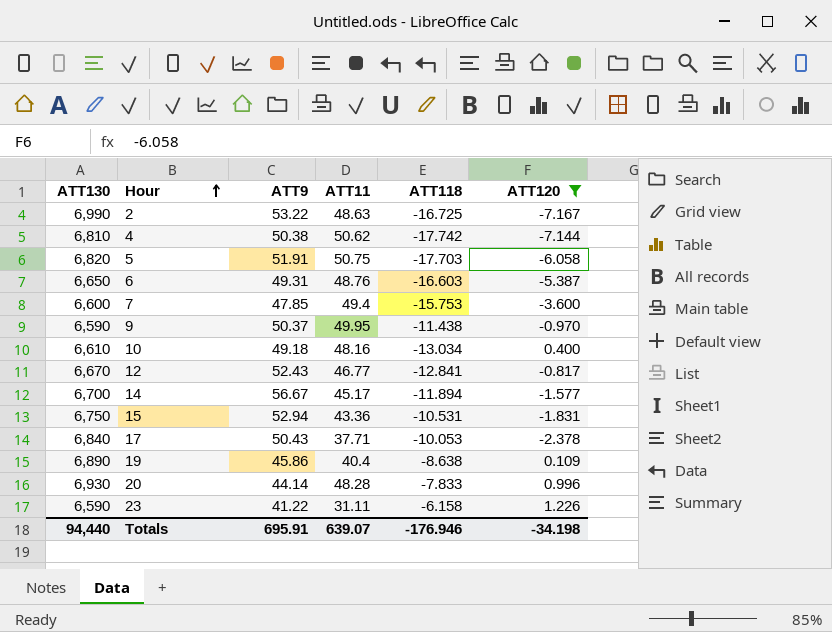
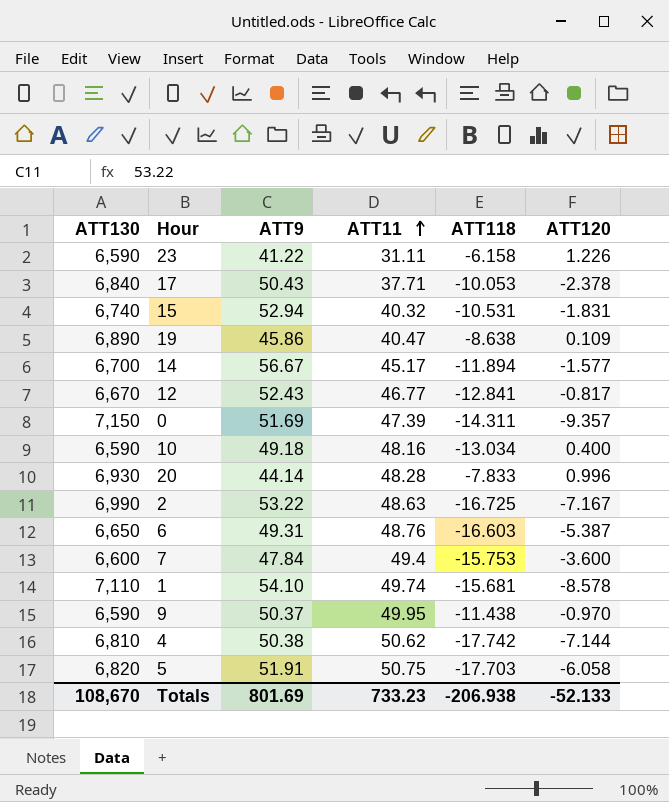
filter: ATT120 >= -7.167 -> none
row order: Hour ascending -> ATT11 ascending
15 | ATT130: 6,750 -> 6,740
15 | ATT11: 43.36 -> 40.32
19 | ATT11: 40.4 -> 40.47
10 | ATT130: 6,610 -> 6,590
7 | ATT9: 47.85 -> 47.84
Totals | ATT130: 94,440 -> 108,670
Totals | ATT9: 695.91 -> 801.69
Totals | ATT11: 639.07 -> 733.23
Totals | ATT118: -176.946 -> -206.938
Totals | ATT120: -34.198 -> -52.133

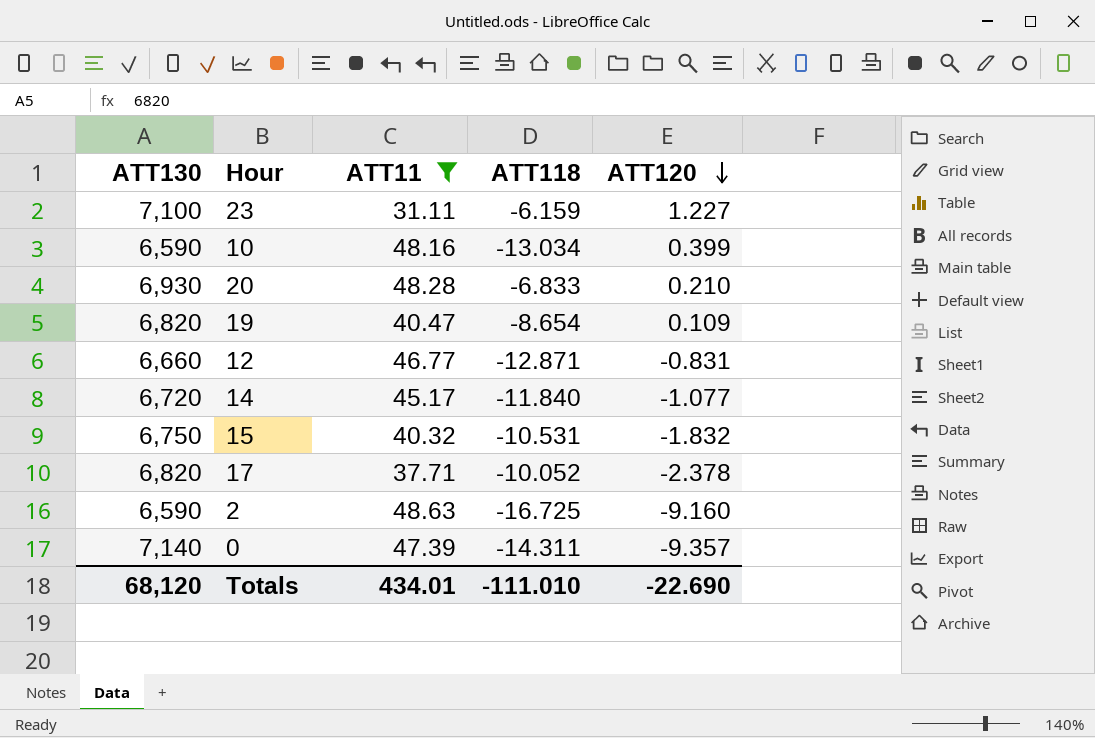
filter: none -> ATT11 <= 48.63
row order: ATT11 ascending -> ATT120 descending
column ATT9 | position: 3 -> none
23 | ATT130: 6,590 -> 7,100
23 | ATT118: -6.158 -> -6.159
23 | ATT120: 1.226 -> 1.227
10 | ATT120: 0.400 -> 0.399
20 | ATT118: -7.833 -> -6.833
20 | ATT120: 0.996 -> 0.210
19 | ATT130: 6,890 -> 6,820
19 | ATT118: -8.638 -> -8.654
12 | ATT130: 6,670 -> 6,660
12 | ATT118: -12.841 -> -12.871
12 | ATT120: -0.817 -> -0.831
14 | ATT130: 6,700 -> 6,720
14 | ATT118: -11.894 -> -11.840
14 | ATT120: -1.577 -> -1.077
15 | ATT130: 6,740 -> 6,750
15 | ATT120: -1.831 -> -1.832
17 | ATT130: 6,840 -> 6,820
17 | ATT118: -10.053 -> -10.052
2 | ATT130: 6,990 -> 6,590
2 | ATT120: -7.167 -> -9.160
0 | ATT130: 7,150 -> 7,140
Totals | ATT130: 108,670 -> 68,120
Totals | ATT11: 733.23 -> 434.01
Totals | ATT118: -206.938 -> -111.010
Totals | ATT120: -52.133 -> -22.690

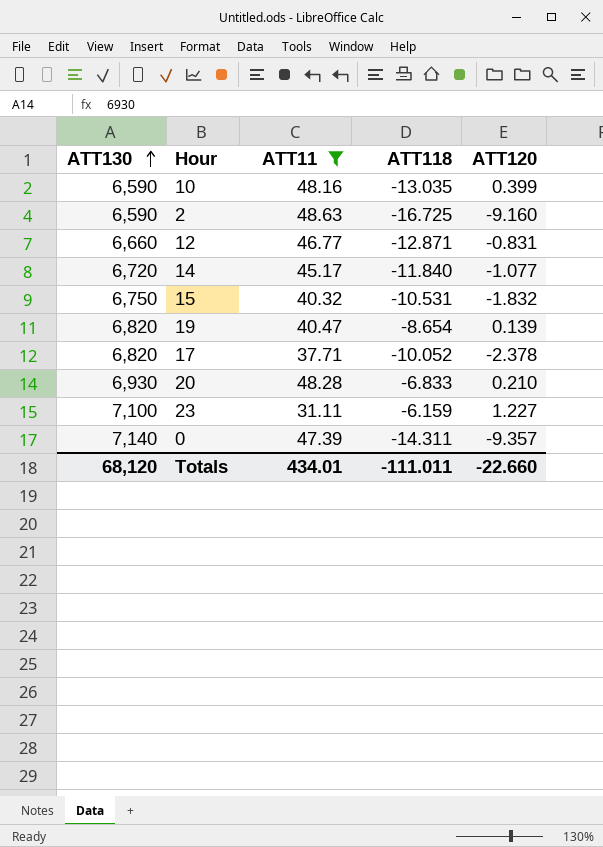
row order: ATT120 descending -> ATT130 ascending
10 | ATT118: -13.034 -> -13.035
19 | ATT120: 0.109 -> 0.139
Totals | ATT118: -111.010 -> -111.011
Totals | ATT120: -22.690 -> -22.660

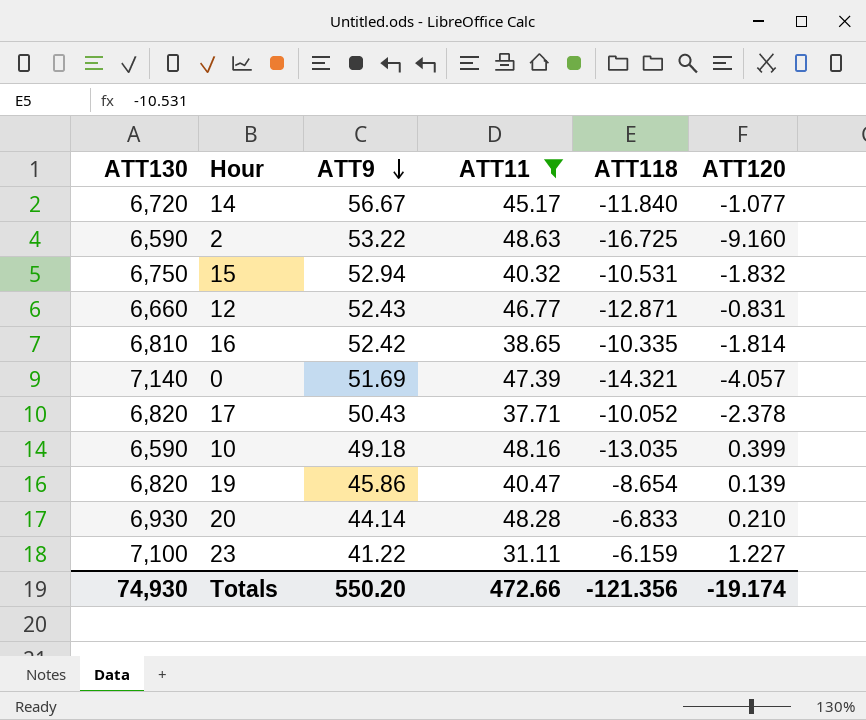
row order: ATT130 ascending -> ATT9 descending
column ATT9 | position: none -> 3
row 16: none -> 6,810 | 52.42 | 38.65 | -10.335 | -1.814
0 | ATT118: -14.311 -> -14.321
0 | ATT120: -9.357 -> -4.057
Totals | ATT130: 68,120 -> 74,930
Totals | ATT11: 434.01 -> 472.66
Totals | ATT118: -111.011 -> -121.356
Totals | ATT120: -22.660 -> -19.174

